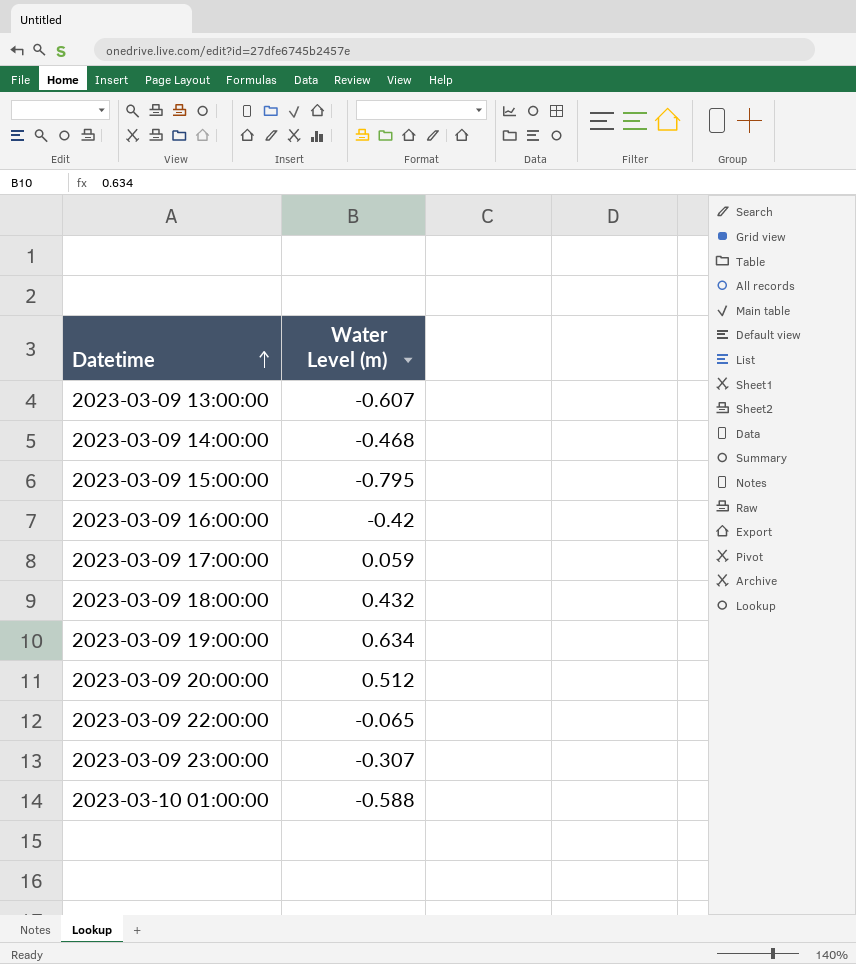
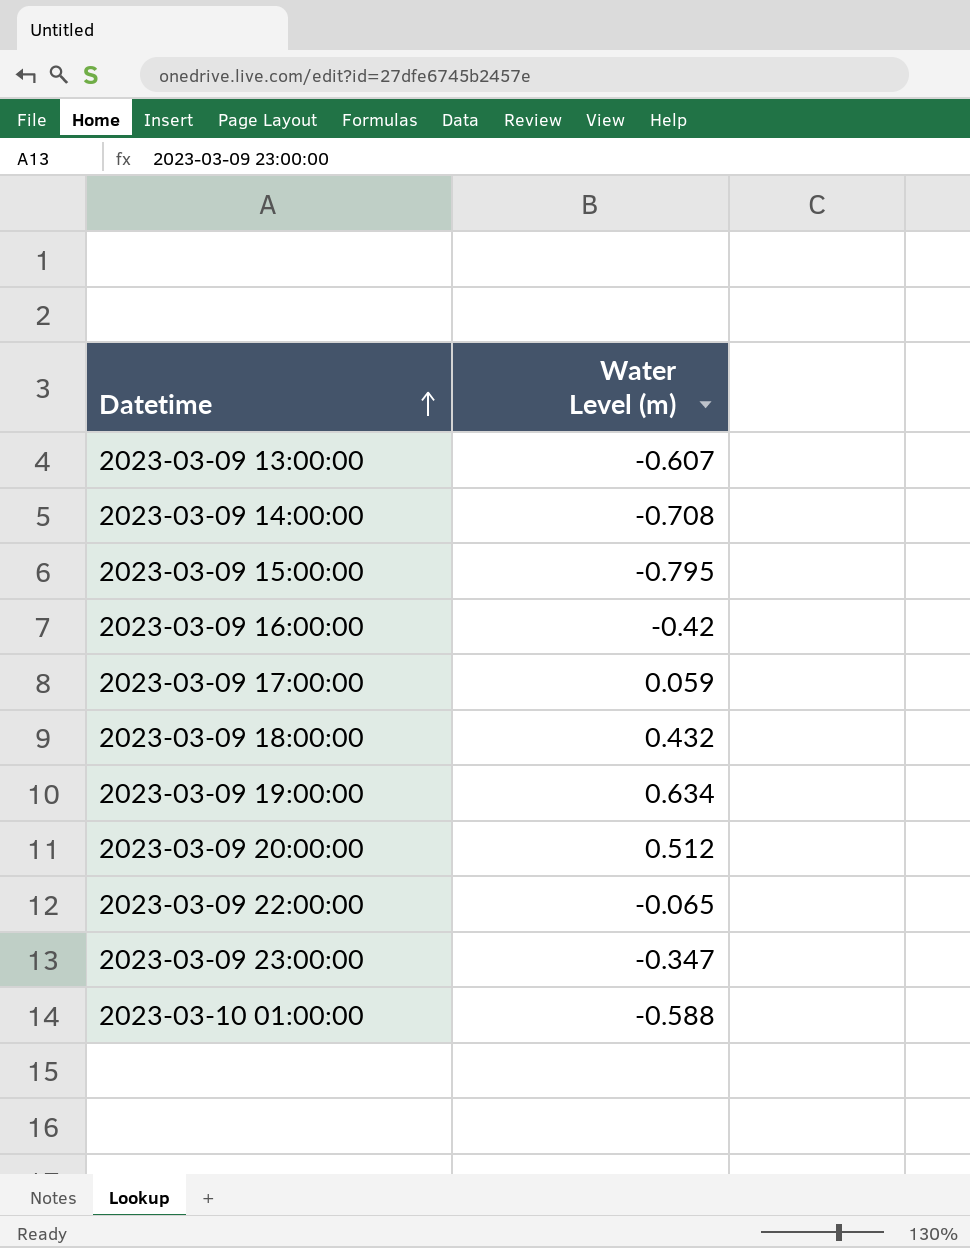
2023-03-09 14:00:00 | Water Level (m): -0.468 -> -0.708
2023-03-09 23:00:00 | Water Level (m): -0.307 -> -0.347

